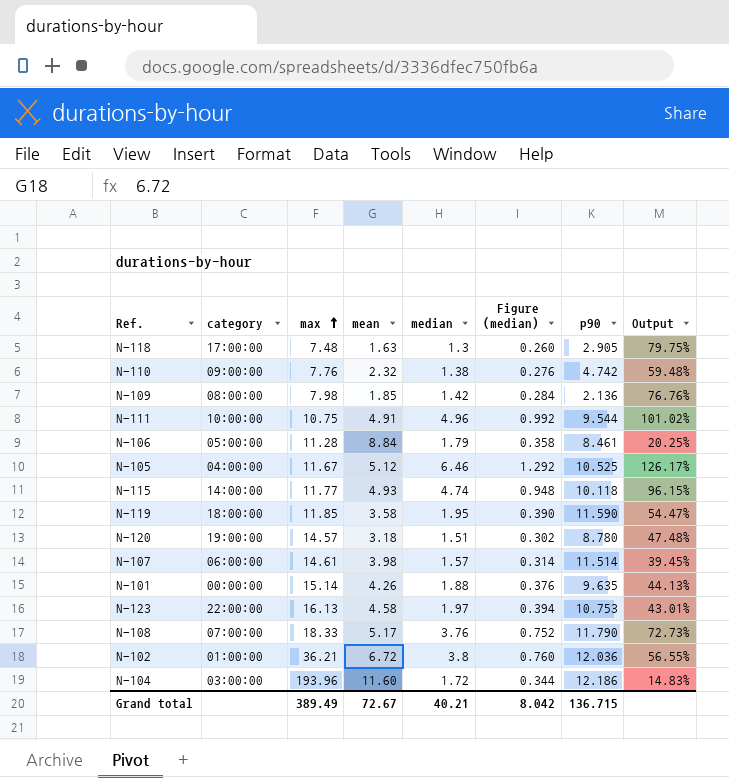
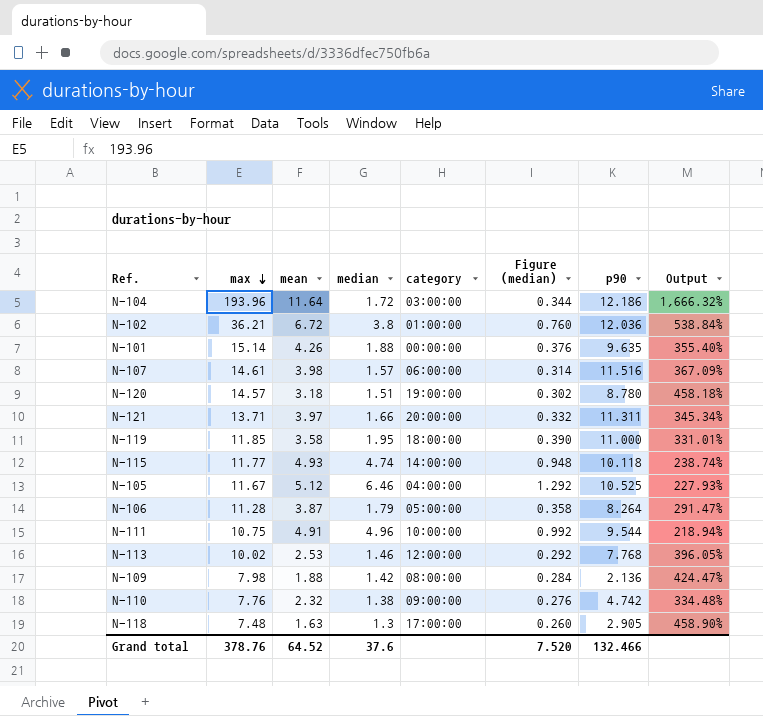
row order: max ascending -> max descending
column category | position: 2 -> 5
column Output | formula: [median] / [mean] -> [max] / [mean]
row N-123: 22:00:00 | 16.13 | 4.58 | 1.97 | 0.394 | 10.753 | 43.01% -> none
row N-108: 07:00:00 | 18.33 | 5.17 | 3.76 | 0.752 | 11.790 | 72.73% -> none
N-104 | mean: 11.60 -> 11.64
N-107 | p90: 11.514 -> 11.516
row N-121: none -> 13.71 | 3.97 | 1.66 | 20:00:00 | 0.332 | 11.311 | 345.34%
N-119 | p90: 11.590 -> 11.000
N-106 | mean: 8.84 -> 3.87
N-106 | p90: 8.461 -> 8.264
row N-113: none -> 10.02 | 2.53 | 1.46 | 12:00:00 | 0.292 | 7.768 | 396.05%
N-109 | mean: 1.85 -> 1.88
Grand total | max: 389.49 -> 378.76
Grand total | mean: 72.67 -> 64.52
Grand total | median: 40.21 -> 37.6
Grand total | Figure (median): 8.042 -> 7.520
Grand total | p90: 136.715 -> 132.466

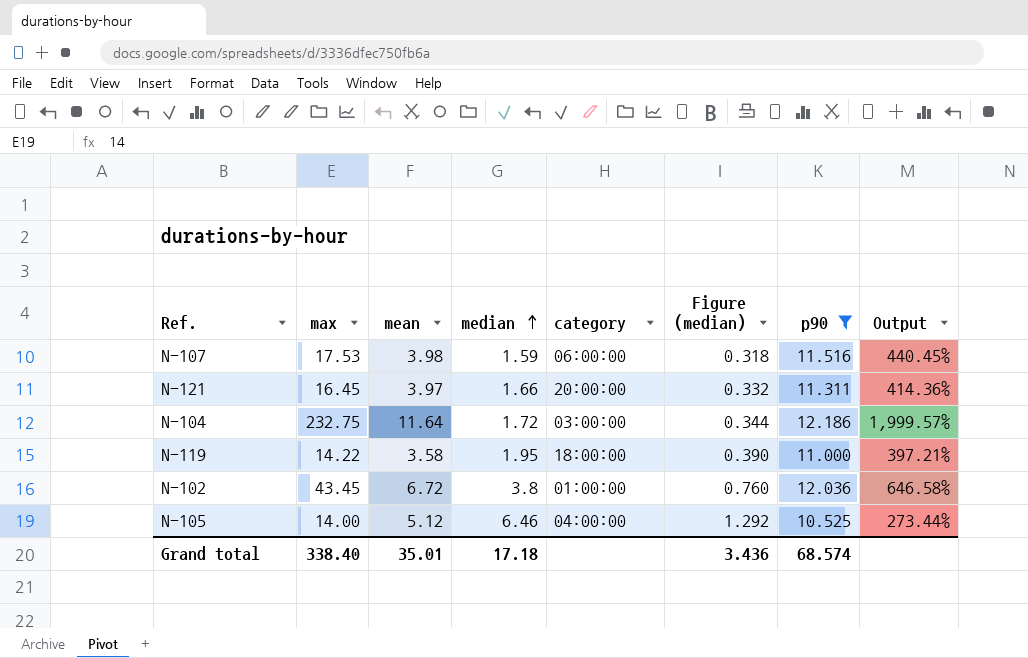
filter: none -> p90 >= 10.525
row order: max descending -> median ascending
N-107 | max: 14.61 -> 17.53
N-107 | median: 1.57 -> 1.59
N-107 | Figure (median): 0.314 -> 0.318
N-107 | Output: 367.09% -> 440.45%
N-121 | max: 13.71 -> 16.45
N-121 | Output: 345.34% -> 414.36%
N-104 | max: 193.96 -> 232.75
N-104 | Output: 1,666.32% -> 1,999.57%
N-119 | max: 11.85 -> 14.22
N-119 | Output: 331.01% -> 397.21%
N-102 | max: 36.21 -> 43.45
N-102 | Output: 538.84% -> 646.58%
N-105 | max: 11.67 -> 14.00
N-105 | Output: 227.93% -> 273.44%
Grand total | max: 378.76 -> 338.40
Grand total | mean: 64.52 -> 35.01
Grand total | median: 37.6 -> 17.18
Grand total | Figure (median): 7.520 -> 3.436
Grand total | p90: 132.466 -> 68.574

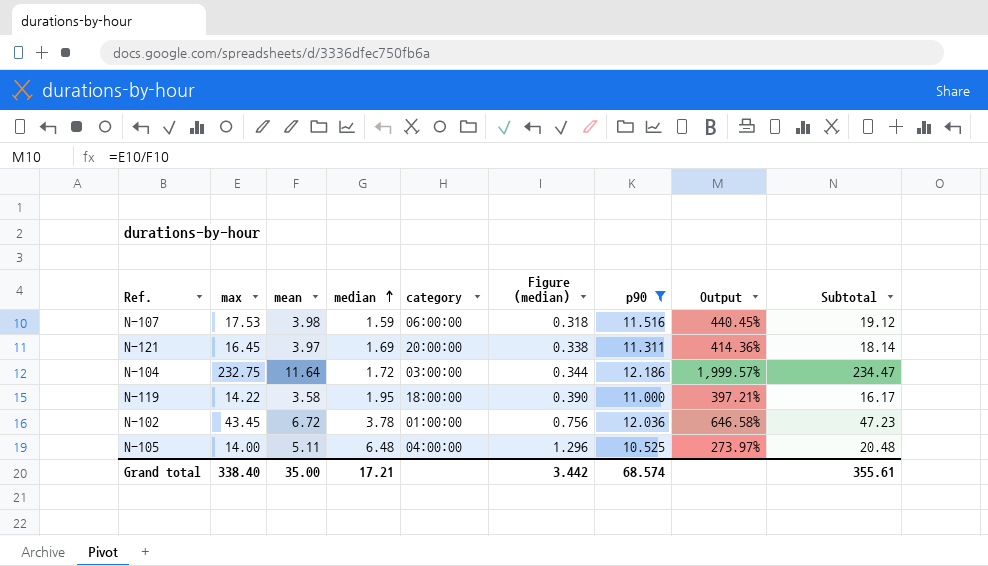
column Subtotal | formula: none -> [max] + [median]
N-121 | median: 1.66 -> 1.69
N-121 | Figure (median): 0.332 -> 0.338
N-102 | median: 3.8 -> 3.78
N-102 | Figure (median): 0.760 -> 0.756
N-105 | mean: 5.12 -> 5.11
N-105 | median: 6.46 -> 6.48
N-105 | Figure (median): 1.292 -> 1.296
N-105 | Output: 273.44% -> 273.97%
Grand total | mean: 35.01 -> 35.00
Grand total | median: 17.18 -> 17.21
Grand total | Figure (median): 3.436 -> 3.442

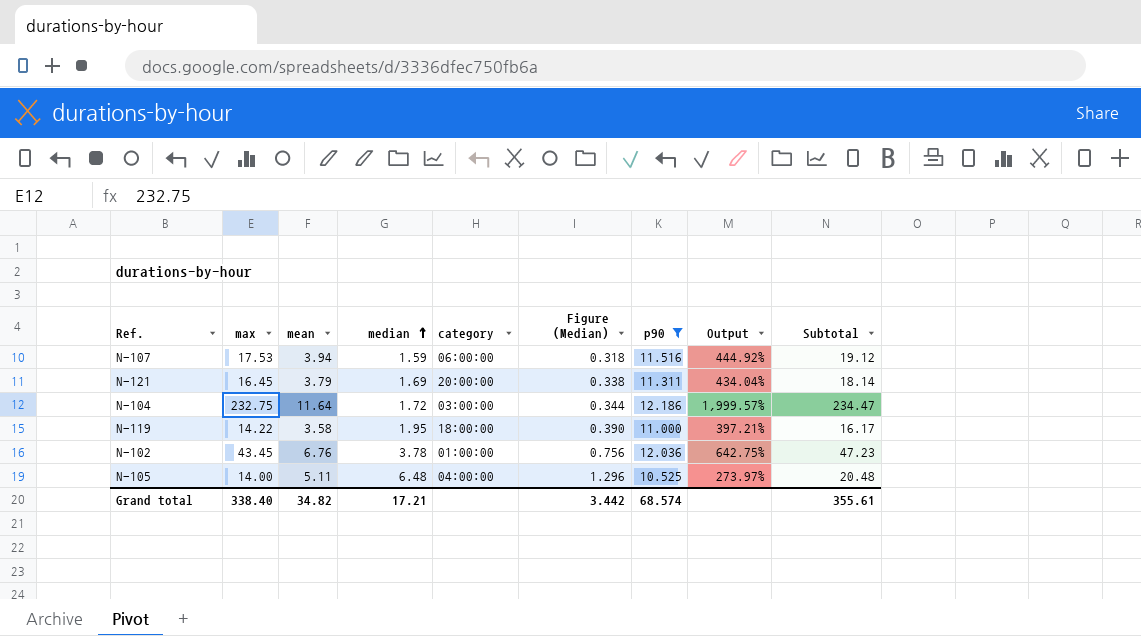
column name: Figure (median) -> Figure (Median)
N-107 | mean: 3.98 -> 3.94
N-107 | Output: 440.45% -> 444.92%
N-121 | mean: 3.97 -> 3.79
N-121 | Output: 414.36% -> 434.04%
N-102 | mean: 6.72 -> 6.76
N-102 | Output: 646.58% -> 642.75%
Grand total | mean: 35.00 -> 34.82

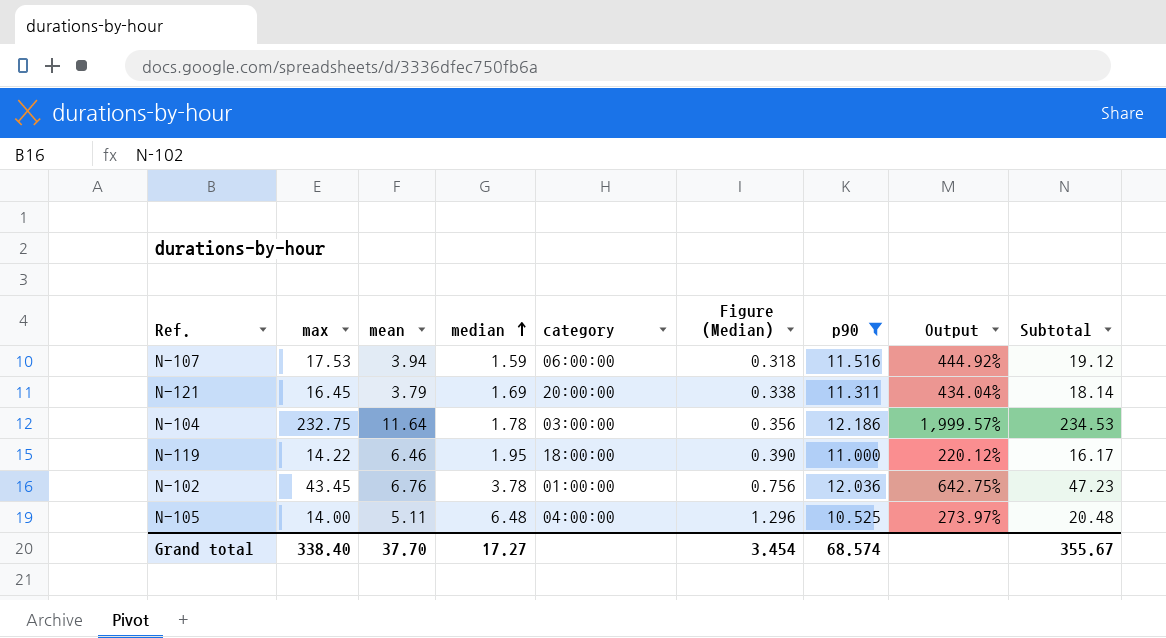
N-104 | median: 1.72 -> 1.78
N-104 | Figure (Median): 0.344 -> 0.356
N-104 | Subtotal: 234.47 -> 234.53
N-119 | mean: 3.58 -> 6.46
N-119 | Output: 397.21% -> 220.12%
Grand total | mean: 34.82 -> 37.70
Grand total | median: 17.21 -> 17.27
Grand total | Figure (Median): 3.442 -> 3.454
Grand total | Subtotal: 355.61 -> 355.67

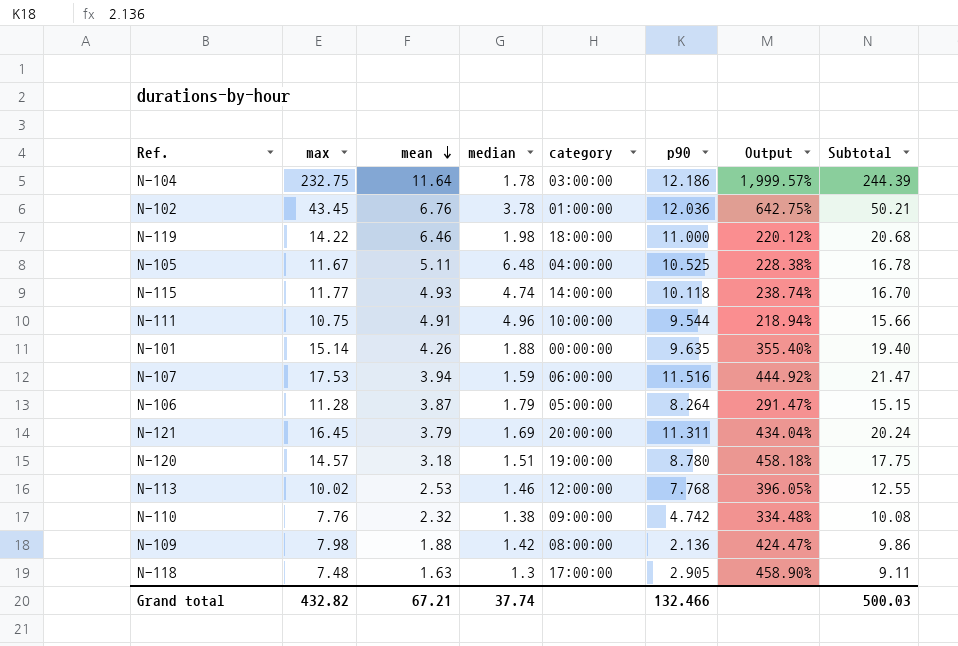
filter: p90 >= 10.525 -> none
row order: median ascending -> mean descending
column Figure (Median) | formula: [median] * 0.2 -> none
column Subtotal | formula: [max] + [median] -> [max] + [mean]
N-119 | median: 1.95 -> 1.98
N-105 | max: 14.00 -> 11.67
N-105 | Output: 273.97% -> 228.38%
Grand total | max: 338.40 -> 432.82
Grand total | mean: 37.70 -> 67.21
Grand total | median: 17.27 -> 37.74
Grand total | p90: 68.574 -> 132.466
Grand total | Subtotal: 355.67 -> 500.03

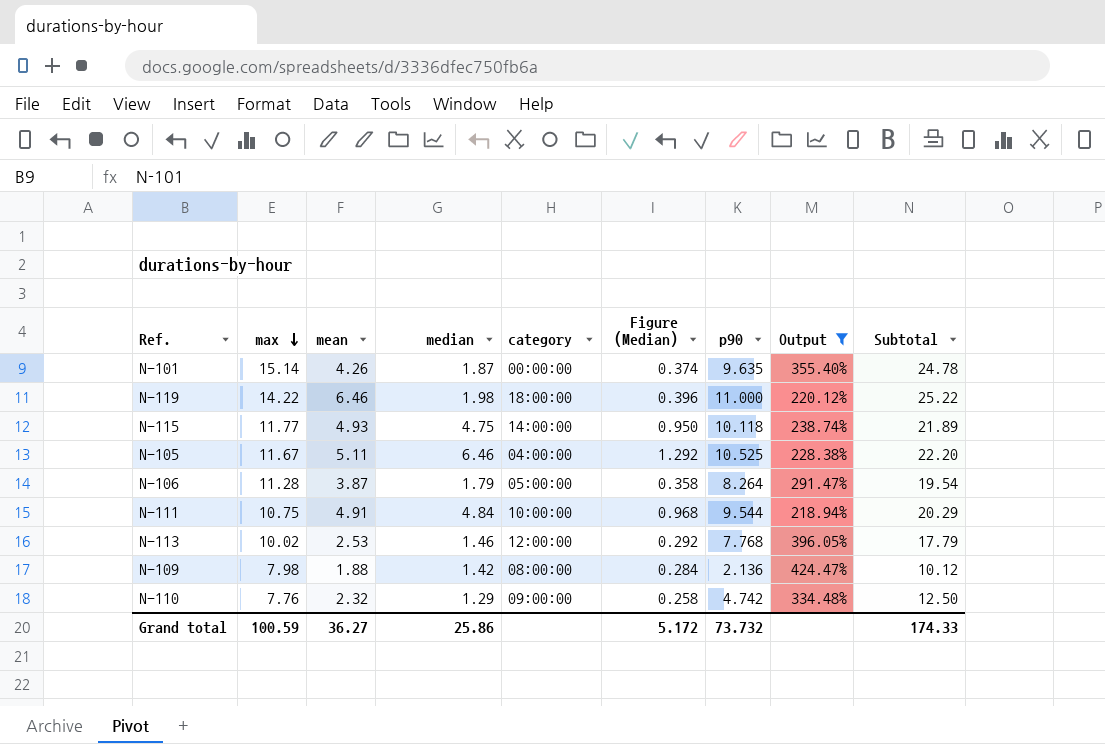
filter: none -> Output <= 424.47%
row order: mean descending -> max descending
column Figure (Median) | formula: none -> [median] * 0.2
column Subtotal | formula: [max] + [mean] -> [max] + [p90]
N-101 | median: 1.88 -> 1.87
N-115 | median: 4.74 -> 4.75
N-105 | median: 6.48 -> 6.46
N-111 | median: 4.96 -> 4.84
N-110 | median: 1.38 -> 1.29
Grand total | max: 432.82 -> 100.59
Grand total | mean: 67.21 -> 36.27
Grand total | median: 37.74 -> 25.86
Grand total | p90: 132.466 -> 73.732
Grand total | Subtotal: 500.03 -> 174.33

